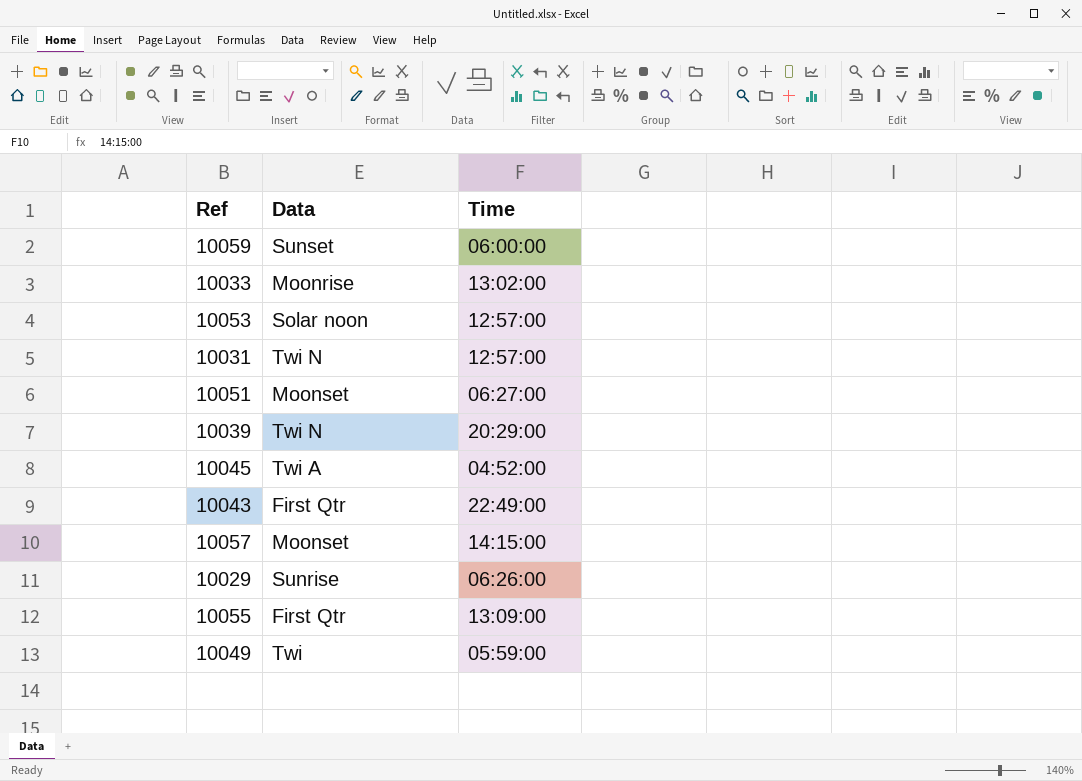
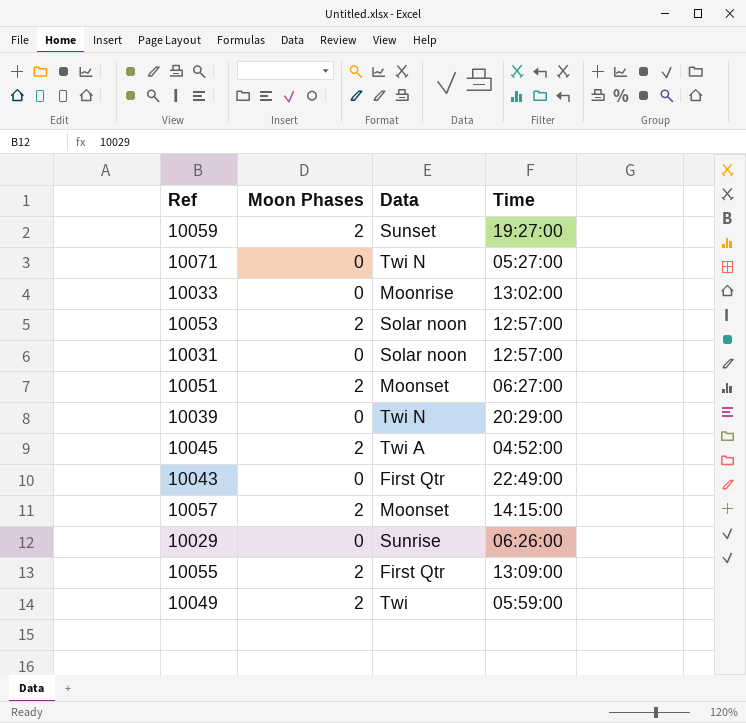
column Moon Phases | position: none -> 2
10059 | Time: 06:00:00 -> 19:27:00
row 10071: none -> 0 | Twi N | 05:27:00
10031 | Data: Twi N -> Solar noon

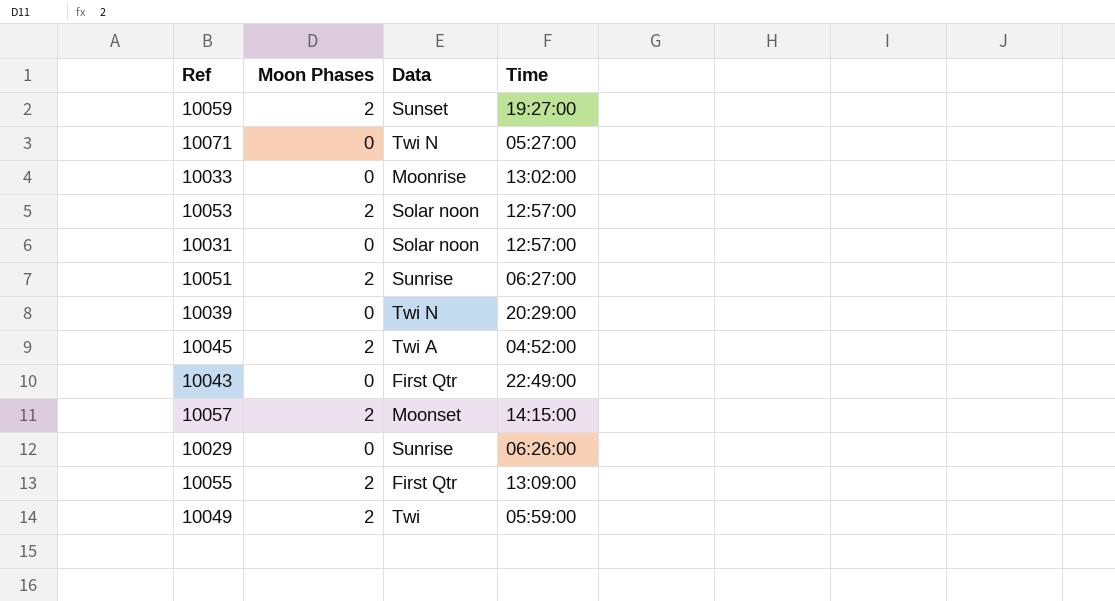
10051 | Data: Moonset -> Sunrise

